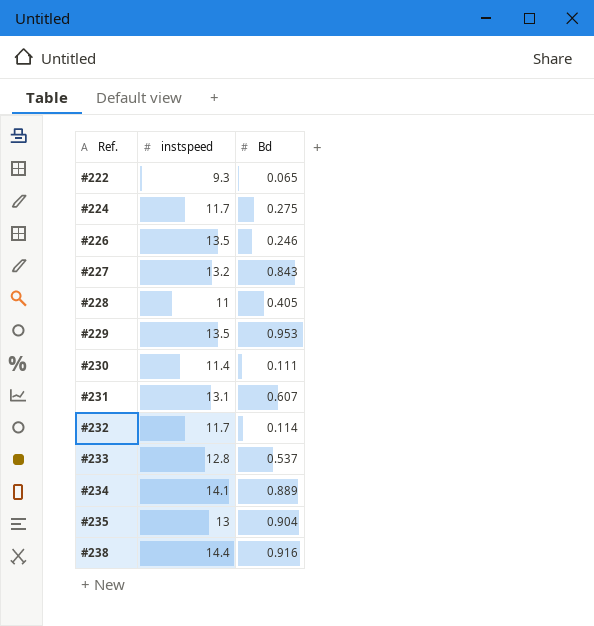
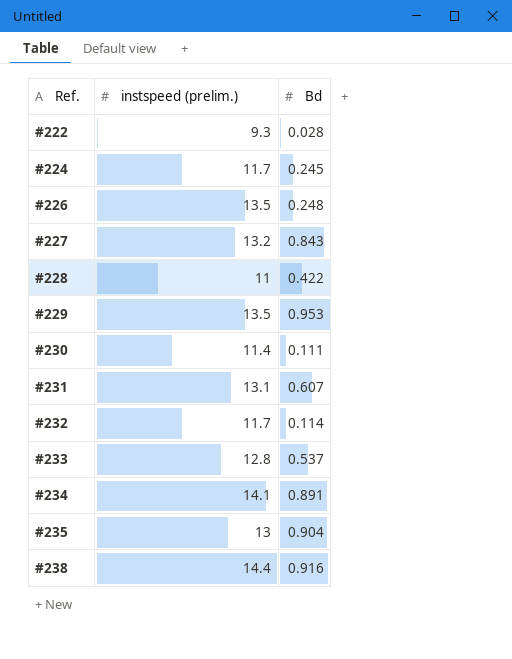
column name: instspeed -> instspeed (prelim.)
#222 | Bd: 0.065 -> 0.028
#224 | Bd: 0.275 -> 0.245
#226 | Bd: 0.246 -> 0.248
#228 | Bd: 0.405 -> 0.422
#234 | Bd: 0.889 -> 0.891

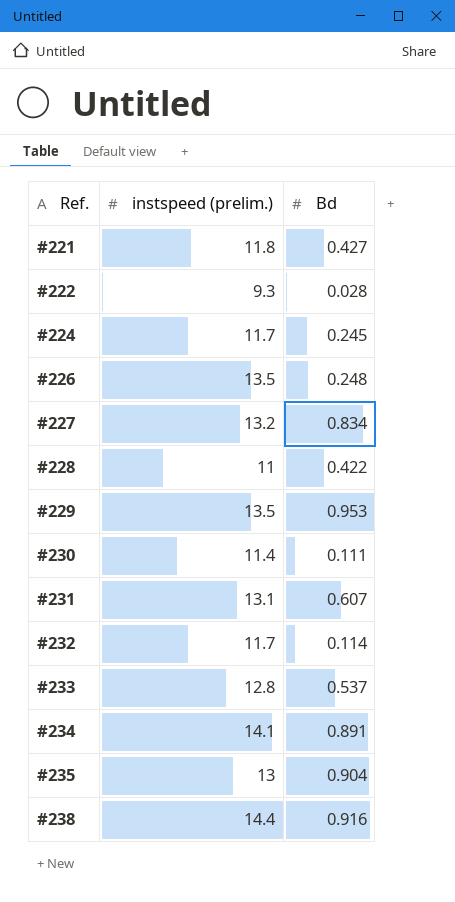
row #221: none -> 11.8 | 0.427
#227 | Bd: 0.843 -> 0.834

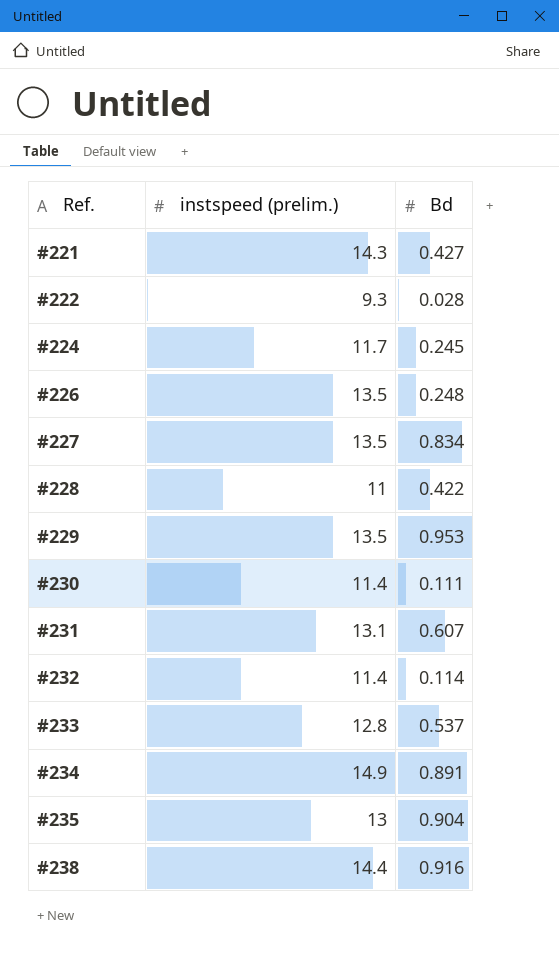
#221 | instspeed (prelim.): 11.8 -> 14.3
#227 | instspeed (prelim.): 13.2 -> 13.5
#232 | instspeed (prelim.): 11.7 -> 11.4
#234 | instspeed (prelim.): 14.1 -> 14.9

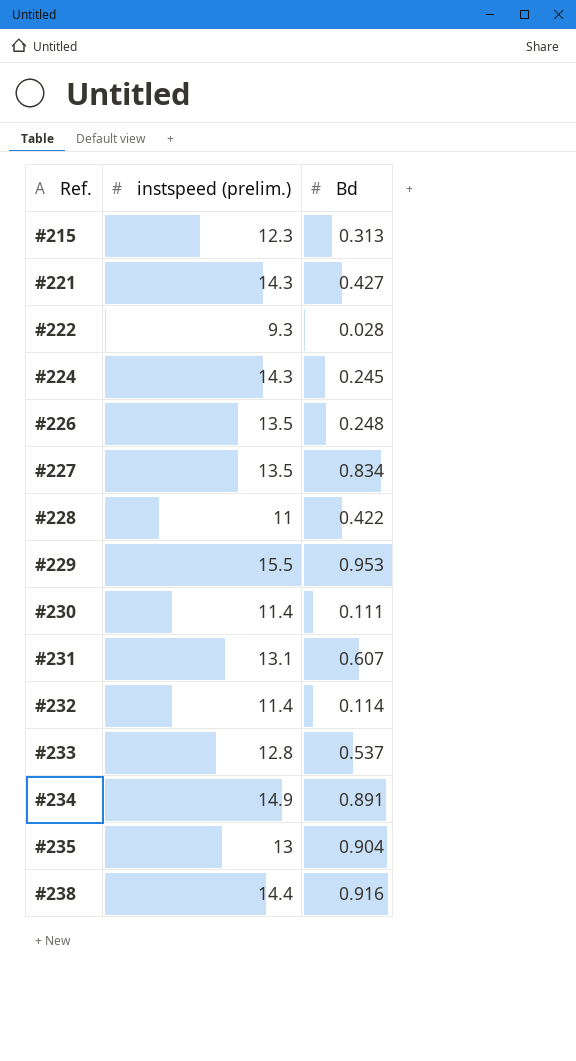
row #215: none -> 12.3 | 0.313
#224 | instspeed (prelim.): 11.7 -> 14.3
#229 | instspeed (prelim.): 13.5 -> 15.5

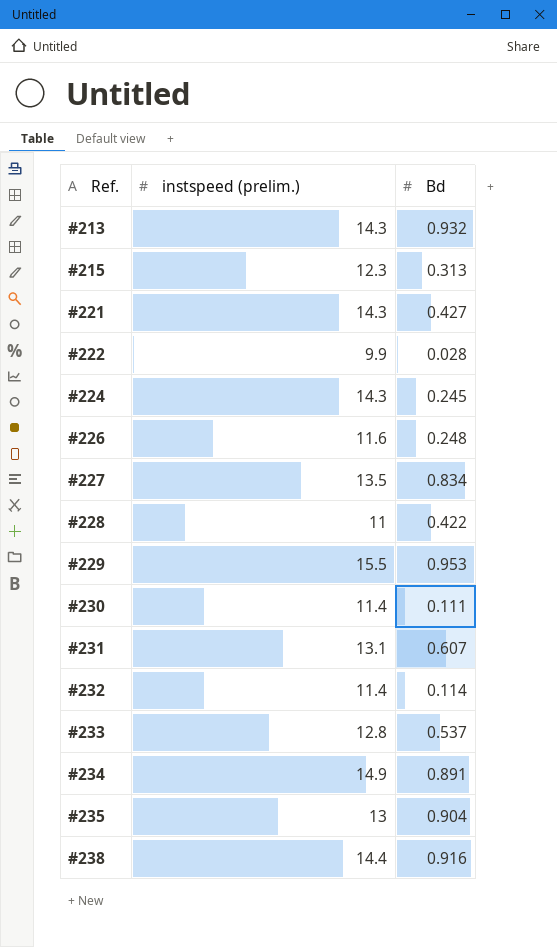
row #213: none -> 14.3 | 0.932
#222 | instspeed (prelim.): 9.3 -> 9.9
#226 | instspeed (prelim.): 13.5 -> 11.6

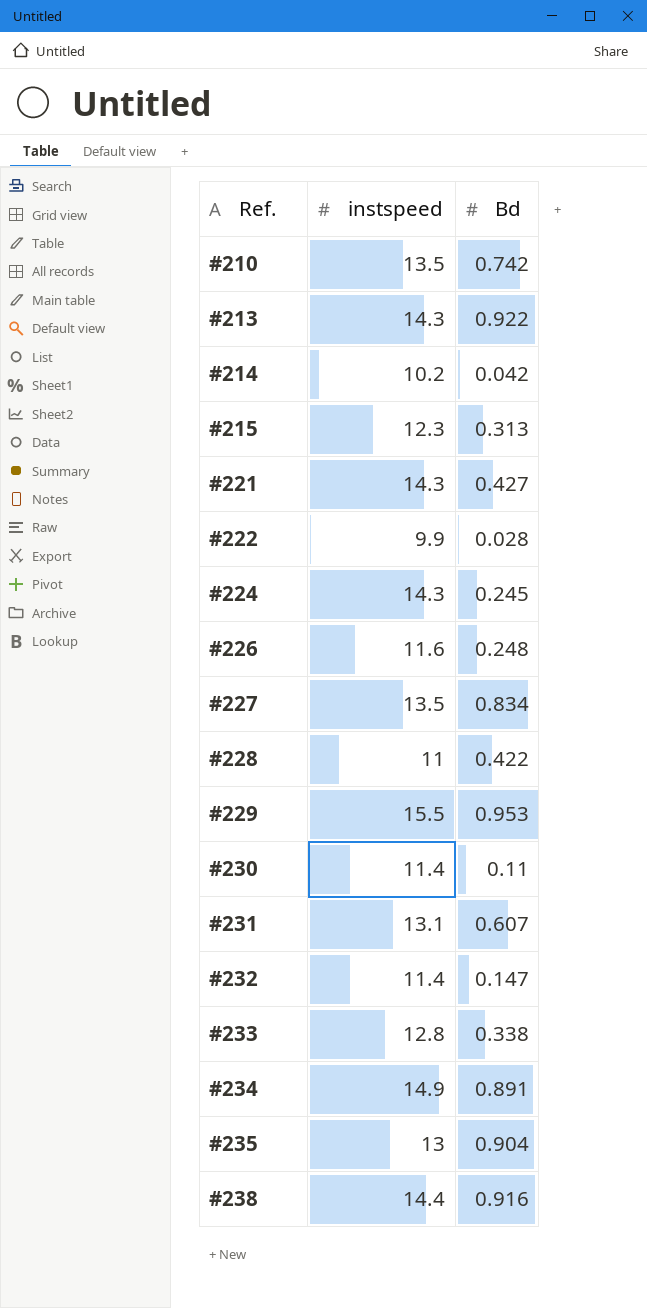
column name: instspeed (prelim.) -> instspeed
row #210: none -> 13.5 | 0.742
#213 | Bd: 0.932 -> 0.922
row #214: none -> 10.2 | 0.042
#230 | Bd: 0.111 -> 0.11
#232 | Bd: 0.114 -> 0.147
#233 | Bd: 0.537 -> 0.338

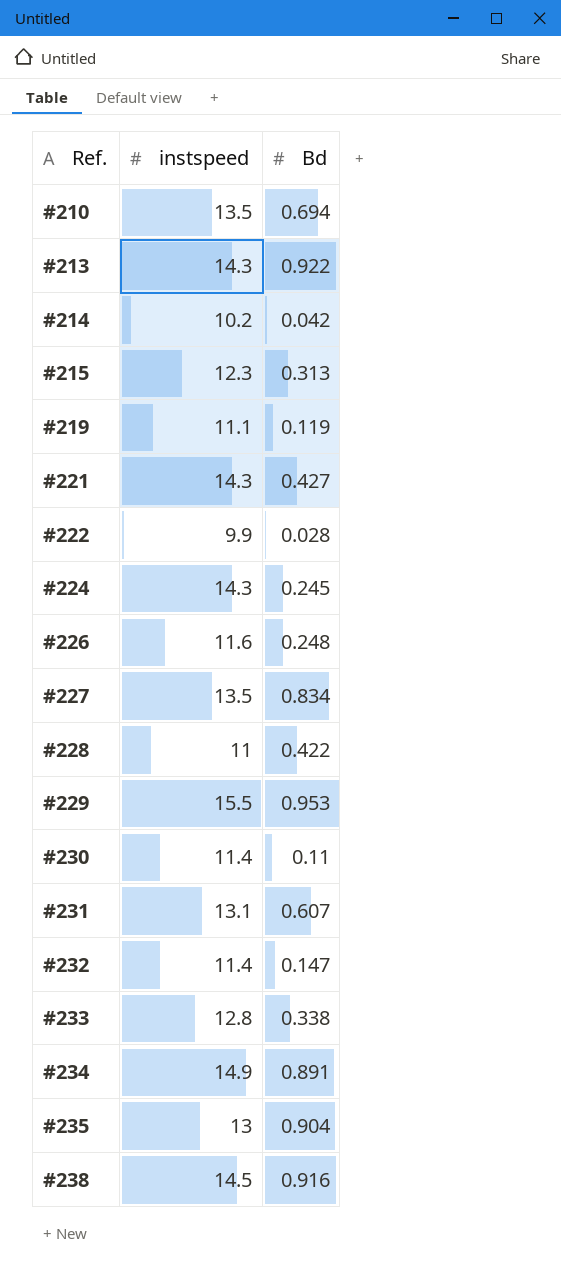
#210 | Bd: 0.742 -> 0.694
row #219: none -> 11.1 | 0.119
#238 | instspeed: 14.4 -> 14.5

